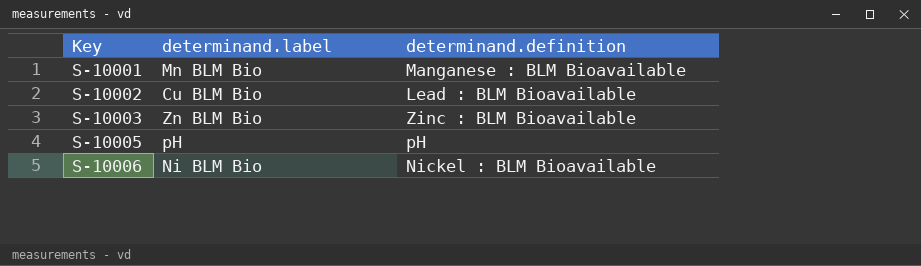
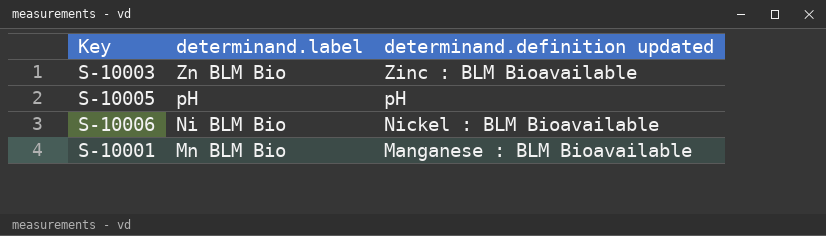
row order: Key ascending -> determinand.label descending
column name: determinand.definition -> determinand.definition updated
row S-10002: Cu BLM Bio | Lead : BLM Bioavailable -> none

